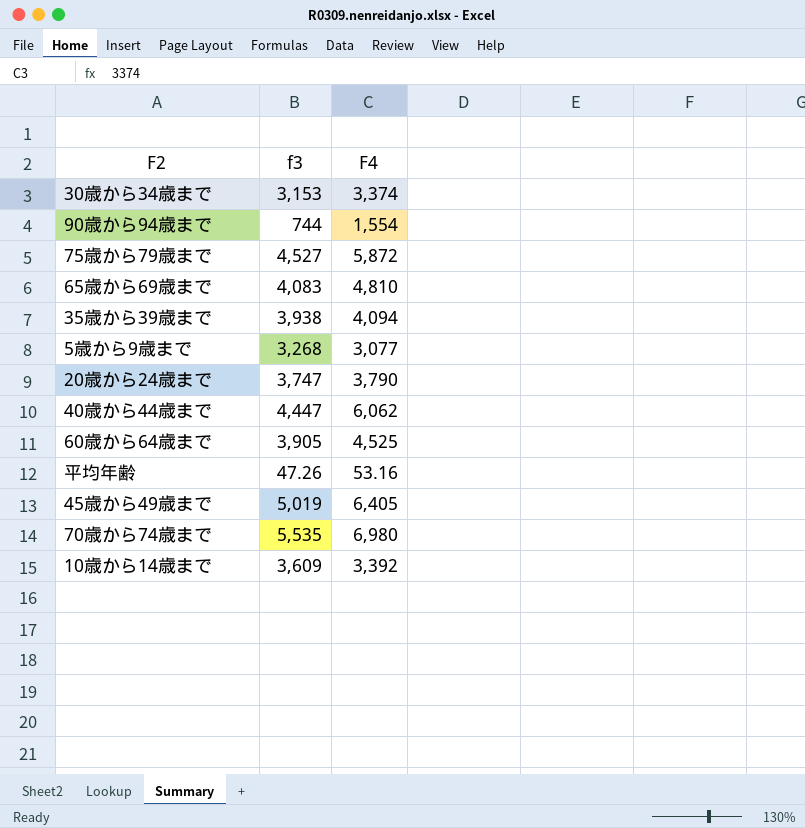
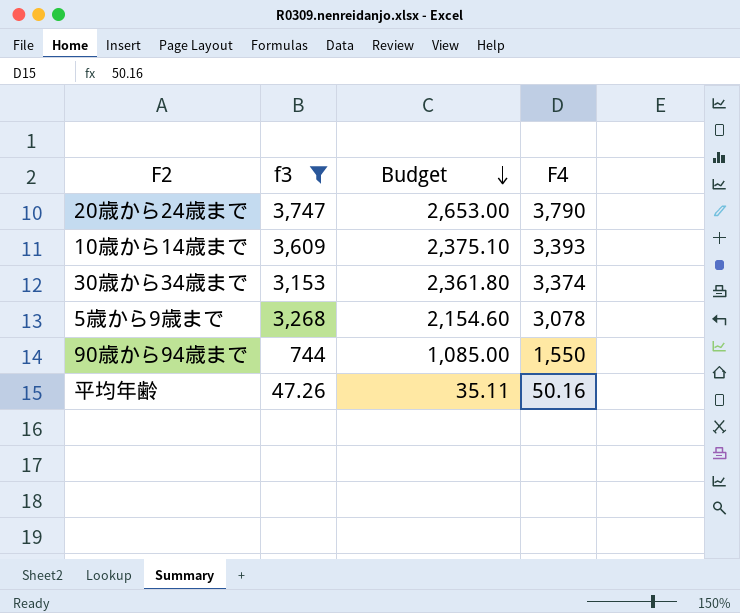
filter: none -> f3 <= 3,747
row order: none -> Budget descending
column Budget | formula: none -> [F4] * 0.7
10歳から14歳まで | F4: 3,392 -> 3,393
5歳から9歳まで | F4: 3,077 -> 3,078
90歳から94歳まで | F4: 1,554 -> 1,550
平均年齢 | F4: 53.16 -> 50.16

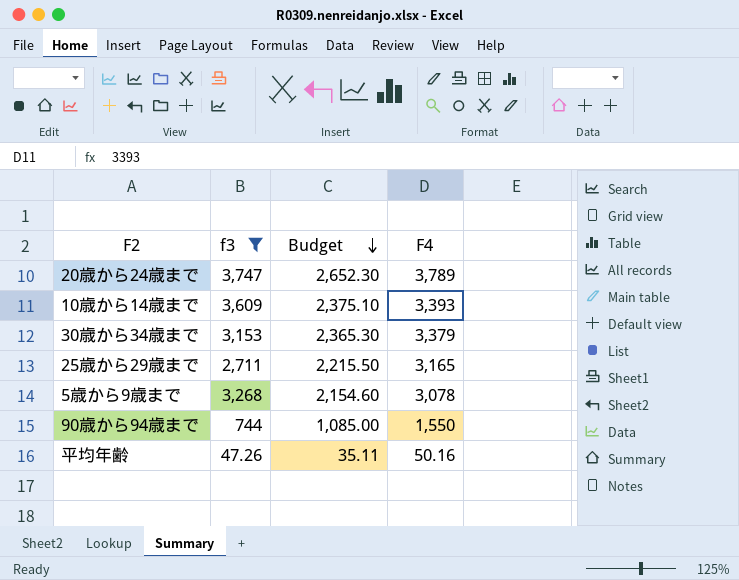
20歳から24歳まで | Budget: 2,653.00 -> 2,652.30
20歳から24歳まで | F4: 3,790 -> 3,789
30歳から34歳まで | Budget: 2,361.80 -> 2,365.30
30歳から34歳まで | F4: 3,374 -> 3,379
row 25歳から29歳まで: none -> 2,711 | 2,215.50 | 3,165

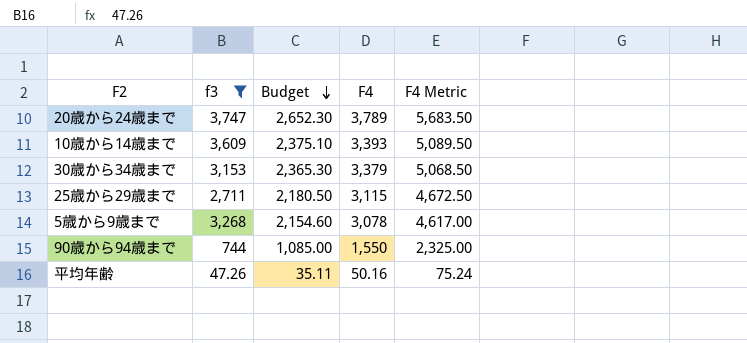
column F4 Metric | formula: none -> [F4] * 1.5
25歳から29歳まで | Budget: 2,215.50 -> 2,180.50
25歳から29歳まで | F4: 3,165 -> 3,115

